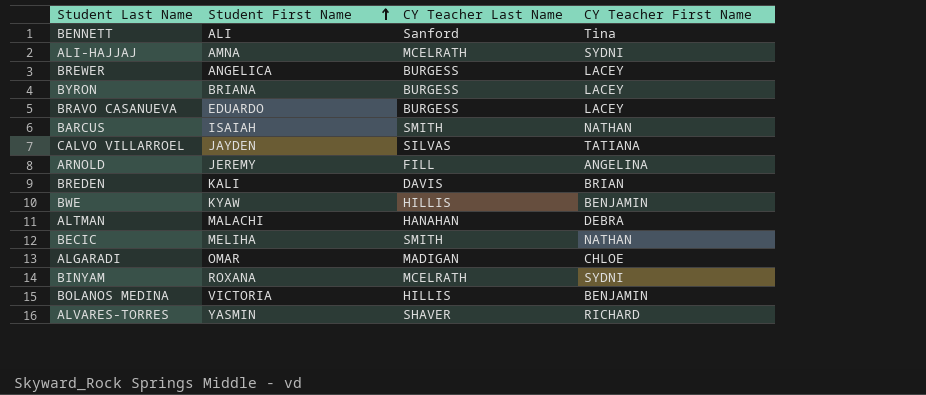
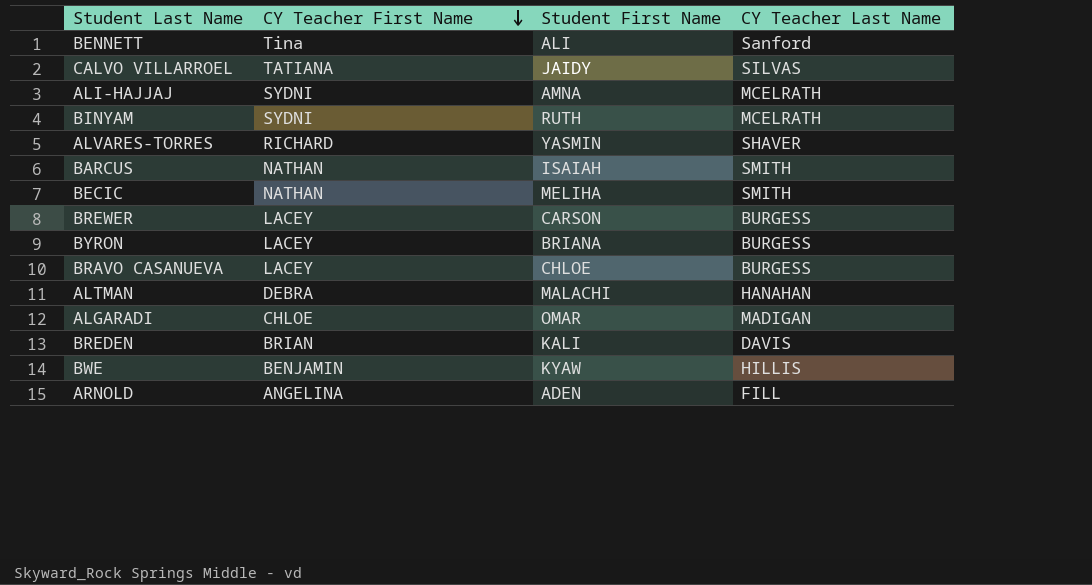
row order: Student First Name ascending -> CY Teacher First Name descending
column CY Teacher First Name | position: 4 -> 2
row BOLANOS MEDINA: VICTORIA | HILLIS | BENJAMIN -> none
CALVO VILLARROEL | Student First Name: JAYDEN -> JAIDY
BINYAM | Student First Name: ROXANA -> RUTH
BREWER | Student First Name: ANGELICA -> CARSON
BRAVO CASANUEVA | Student First Name: EDUARDO -> CHLOE
ARNOLD | Student First Name: JEREMY -> ADEN

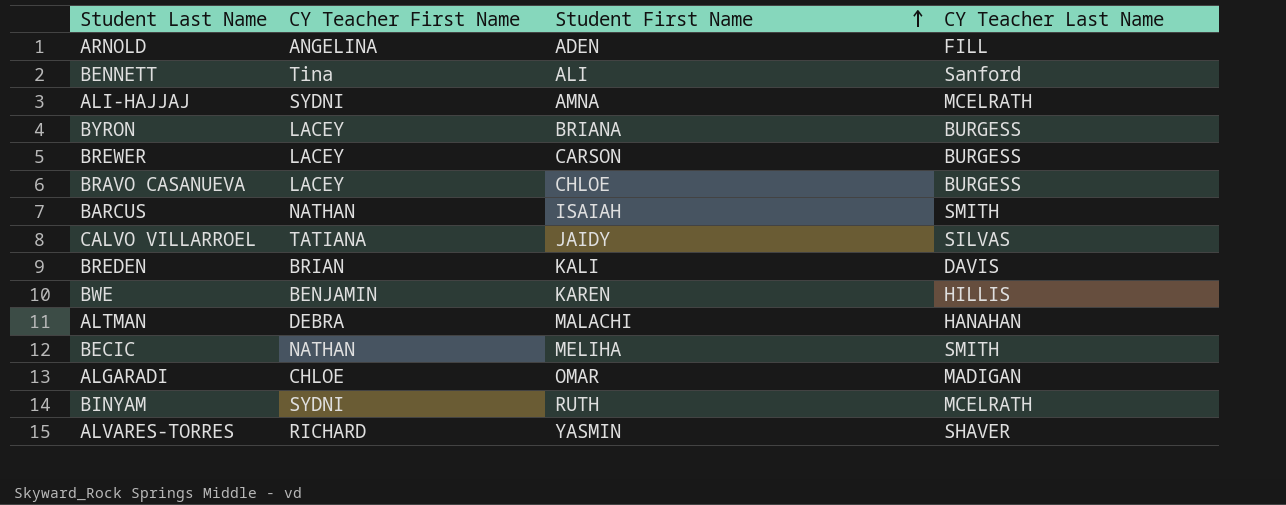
row order: CY Teacher First Name descending -> Student First Name ascending
BWE | Student First Name: KYAW -> KAREN

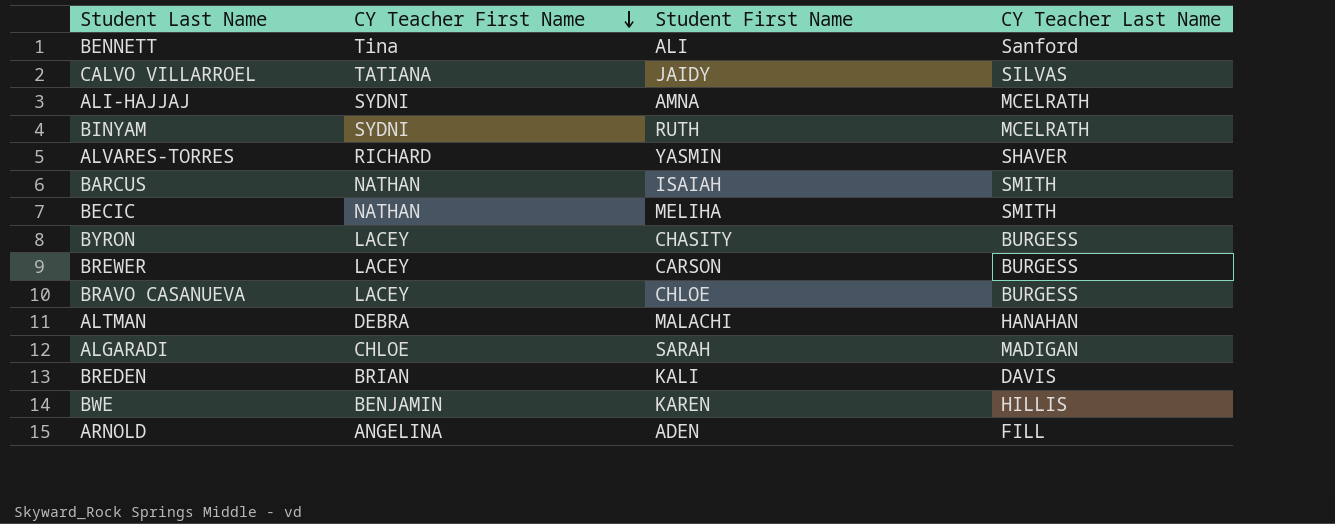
row order: Student First Name ascending -> CY Teacher First Name descending
BYRON | Student First Name: BRIANA -> CHASITY
ALGARADI | Student First Name: OMAR -> SARAH

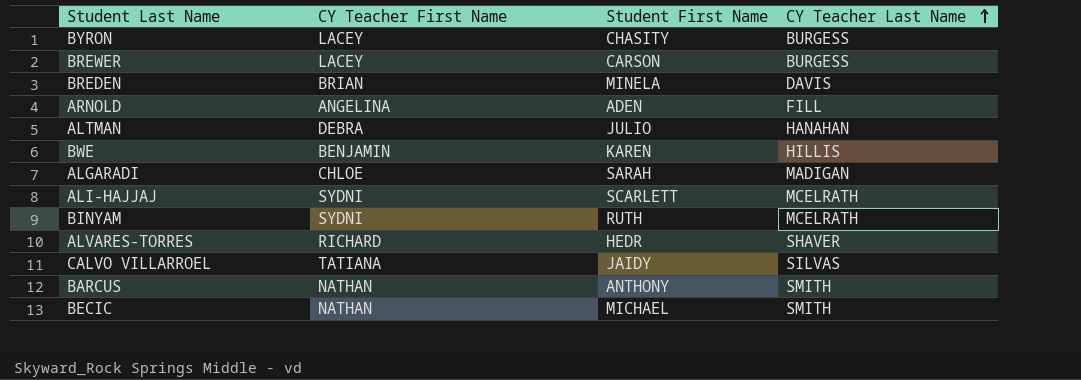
row order: CY Teacher First Name descending -> CY Teacher Last Name ascending
row BENNETT: Tina | ALI | Sanford -> none
row BRAVO CASANUEVA: LACEY | CHLOE | BURGESS -> none
BREDEN | Student First Name: KALI -> MINELA
ALTMAN | Student First Name: MALACHI -> JULIO
ALI-HAJJAJ | Student First Name: AMNA -> SCARLETT
ALVARES-TORRES | Student First Name: YASMIN -> HEDR
BARCUS | Student First Name: ISAIAH -> ANTHONY
BECIC | Student First Name: MELIHA -> MICHAEL

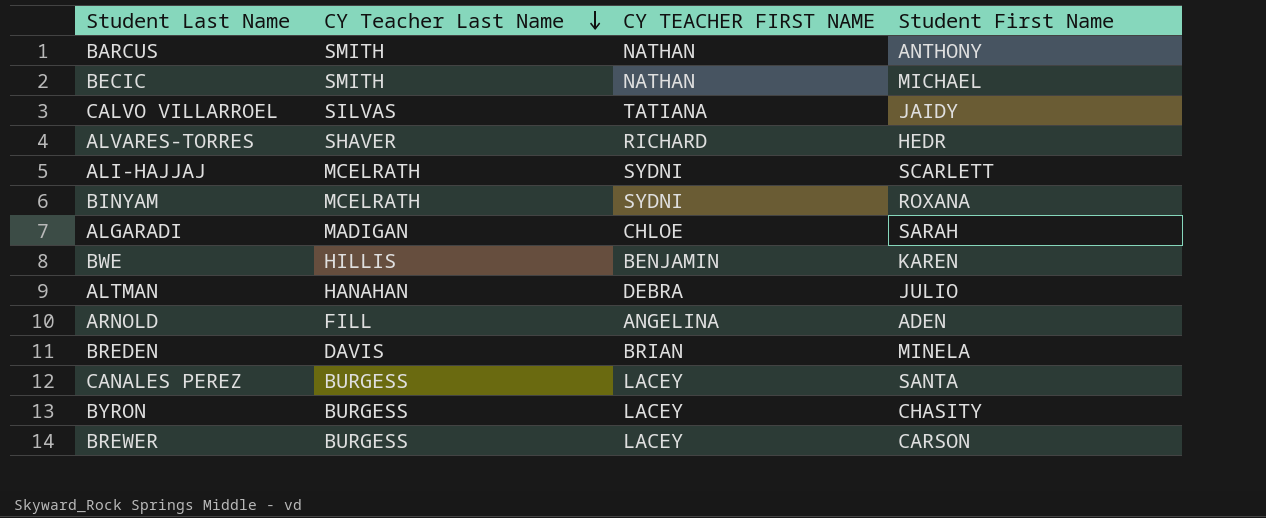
row order: CY Teacher Last Name ascending -> CY Teacher Last Name descending
column CY Teacher Last Name | position: 4 -> 2
column name: CY Teacher First Name -> CY TEACHER FIRST NAME
BINYAM | Student First Name: RUTH -> ROXANA
row CANALES PEREZ: none -> BURGESS | LACEY | SANTA

